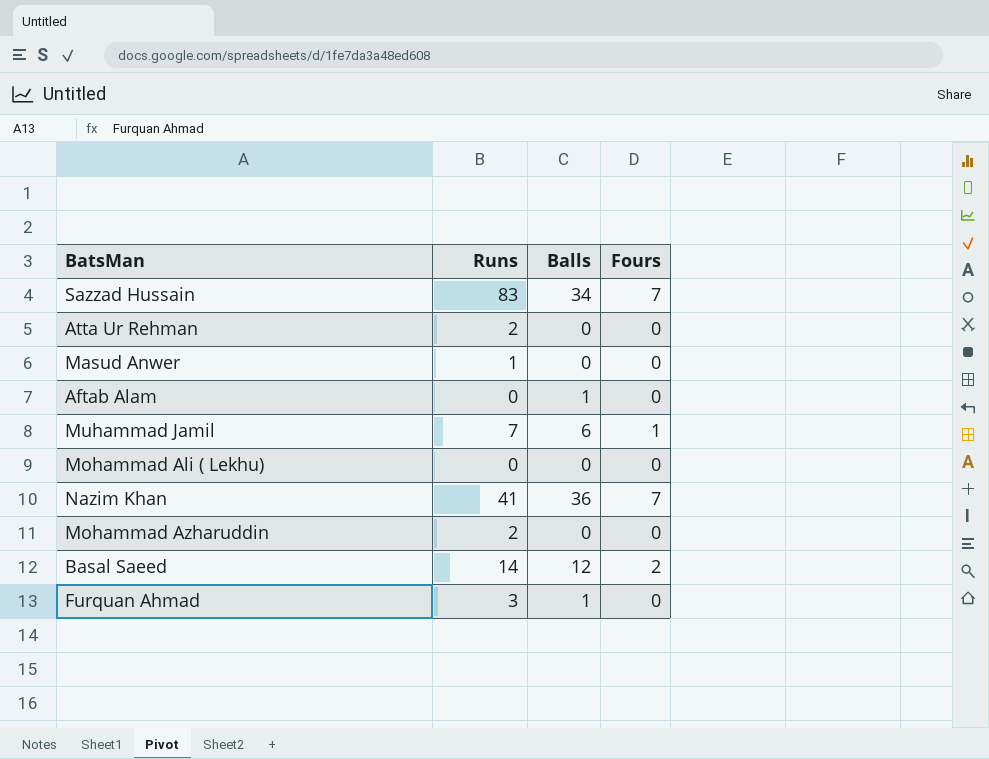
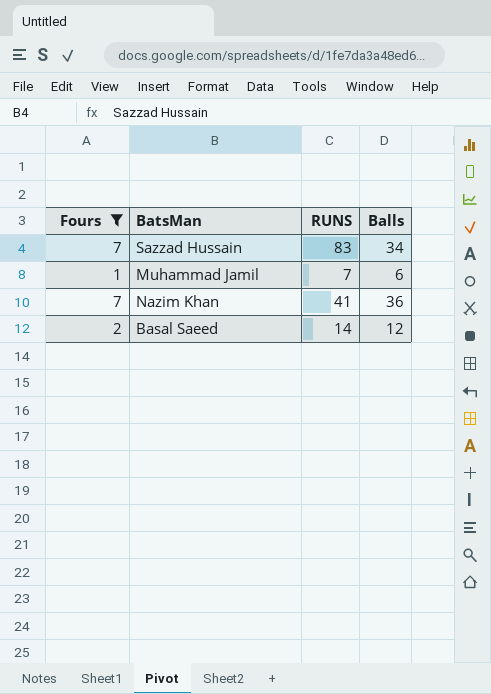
filter: none -> Fours != 0
column Fours | position: 4 -> 1
column name: Runs -> RUNS

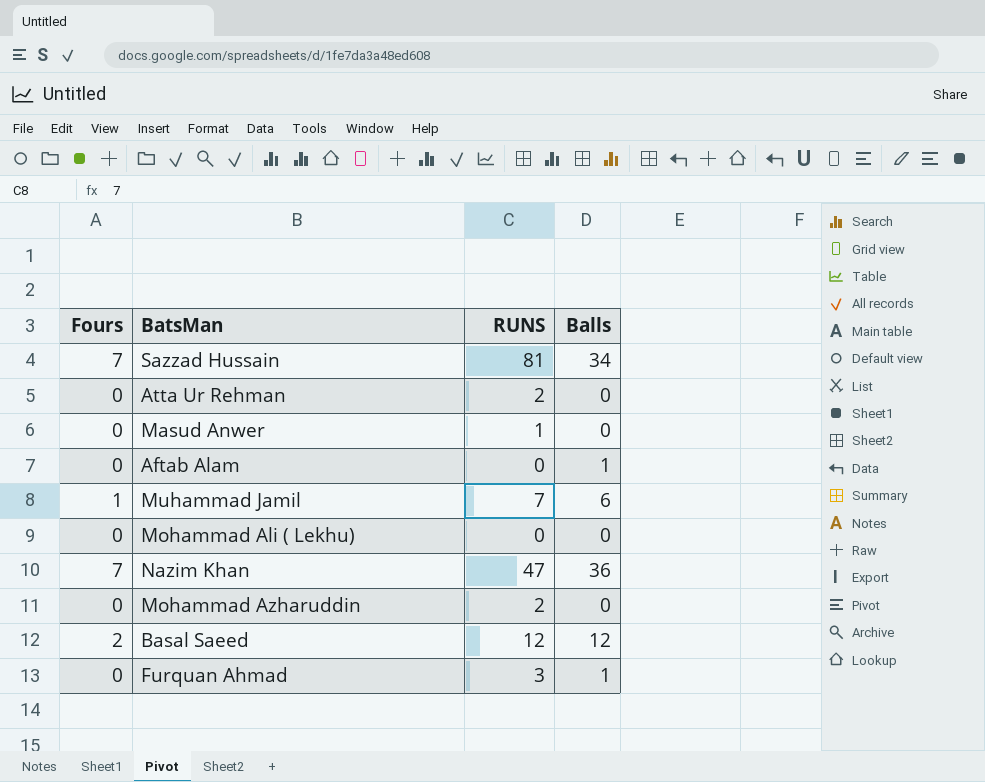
filter: Fours != 0 -> none
Sazzad Hussain | RUNS: 83 -> 81
Nazim Khan | RUNS: 41 -> 47
Basal Saeed | RUNS: 14 -> 12

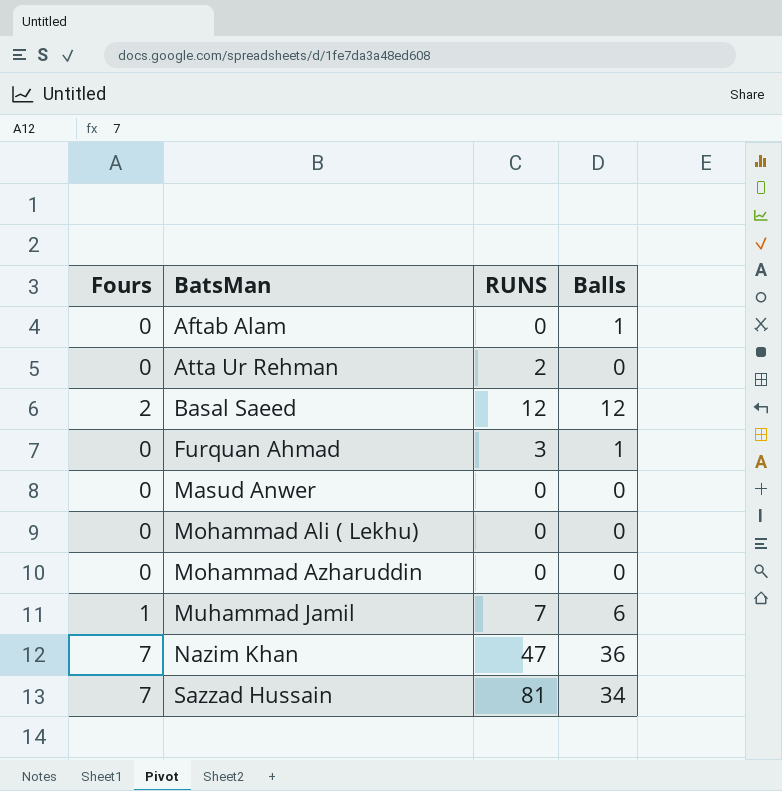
row order: none -> BatsMan ascending
Masud Anwer | RUNS: 1 -> 0
Mohammad Azharuddin | RUNS: 2 -> 0

